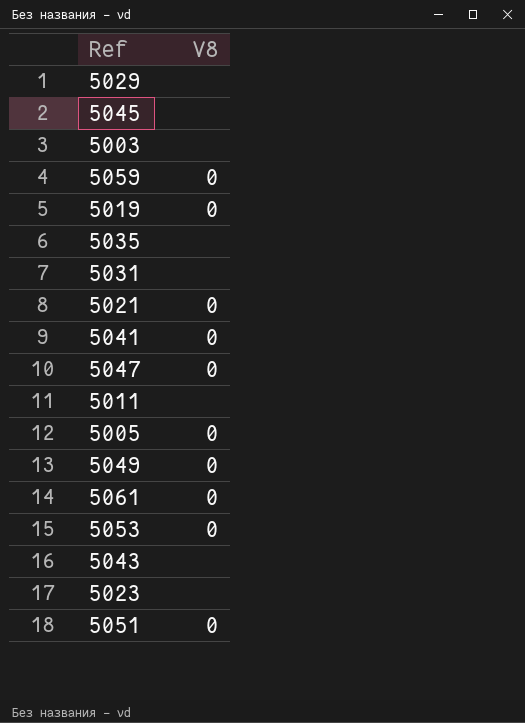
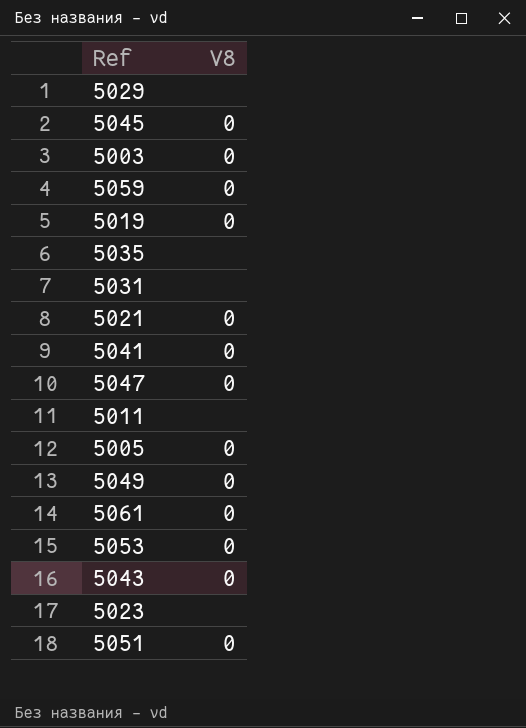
5045 | V8: none -> 0
5003 | V8: none -> 0
5043 | V8: none -> 0

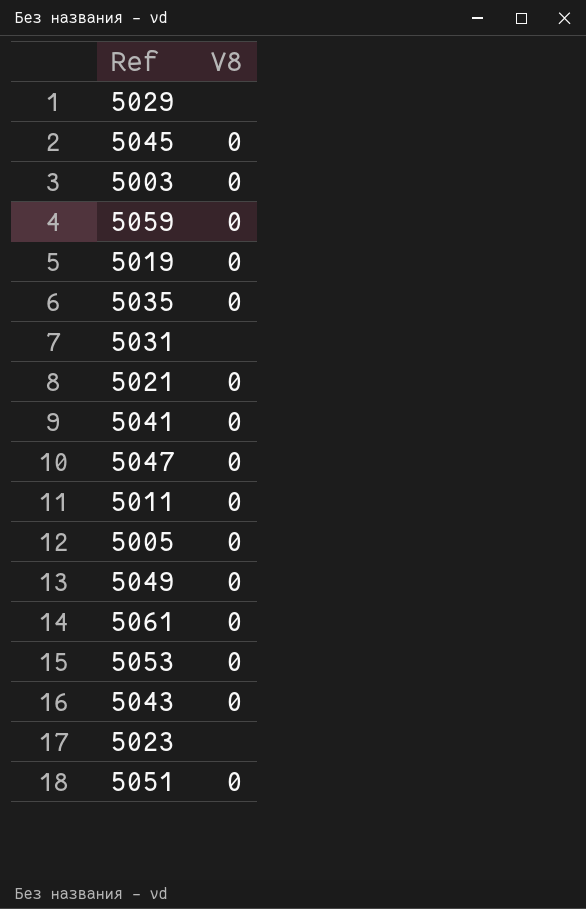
5035 | V8: none -> 0
5011 | V8: none -> 0

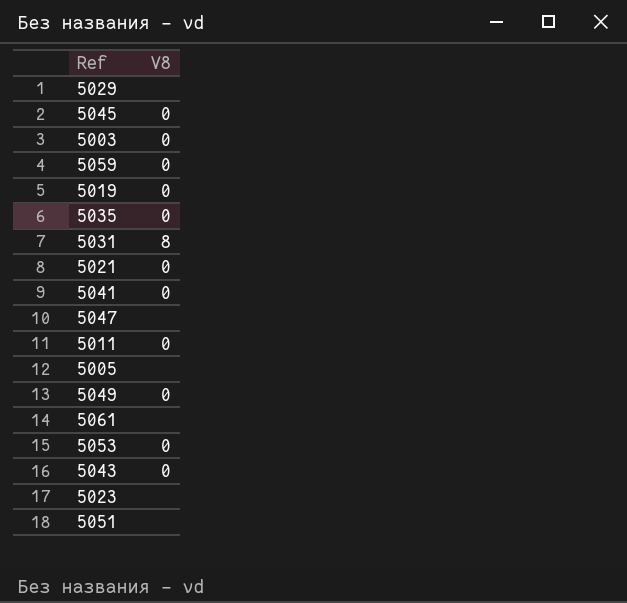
5031 | V8: none -> 8
5047 | V8: 0 -> none
5005 | V8: 0 -> none
5061 | V8: 0 -> none
5051 | V8: 0 -> none

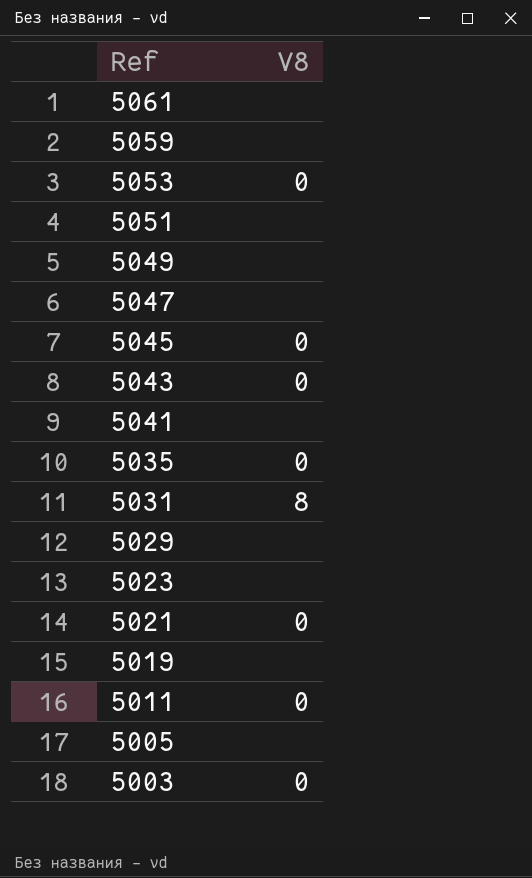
row order: none -> Ref descending
5059 | V8: 0 -> none
5049 | V8: 0 -> none
5041 | V8: 0 -> none
5019 | V8: 0 -> none

